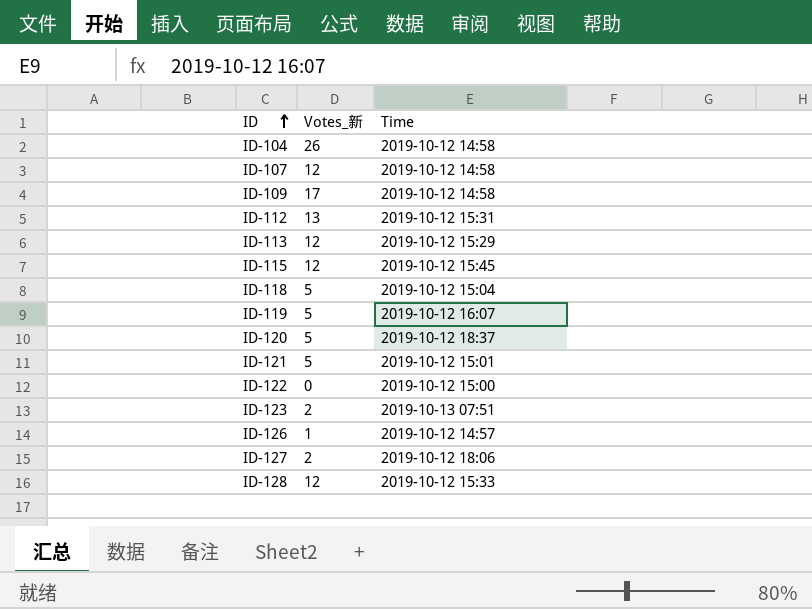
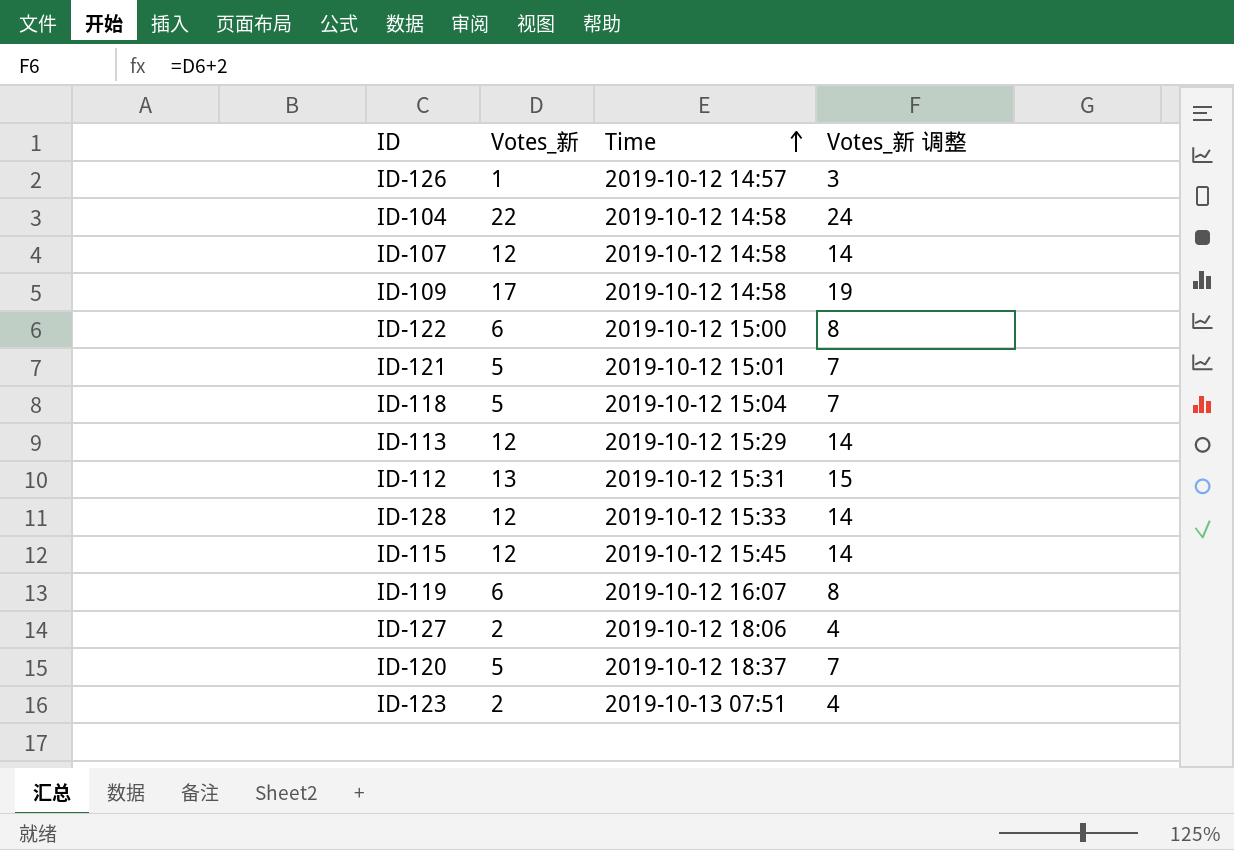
row order: ID ascending -> Time ascending
column Votes_新 调整 | formula: none -> [Votes_新] + 2
ID-104 | Votes_新: 26 -> 22
ID-122 | Votes_新: 0 -> 6
ID-119 | Votes_新: 5 -> 6

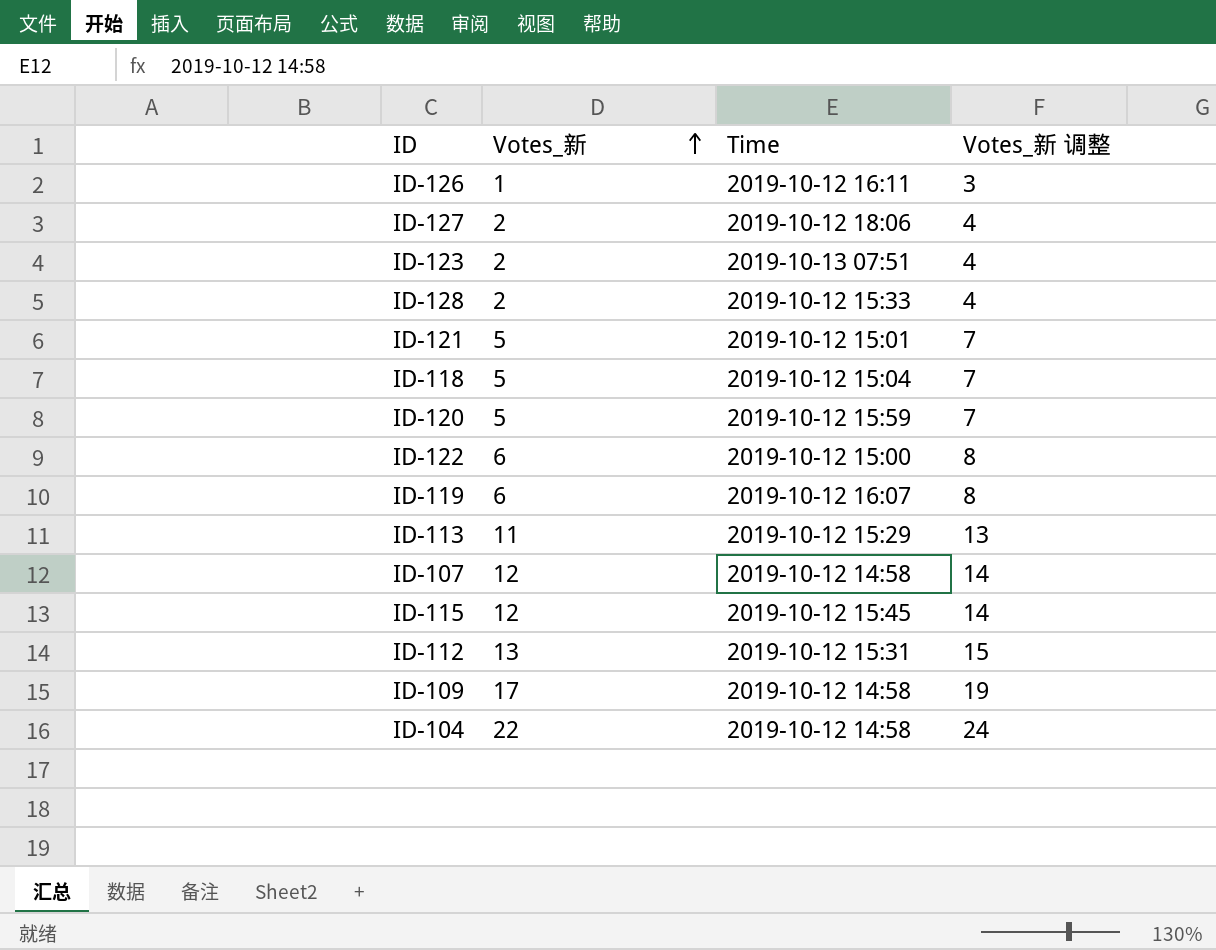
row order: Time ascending -> Votes_新 ascending
ID-126 | Time: 2019-10-12 14:57 -> 2019-10-12 16:11
ID-128 | Votes_新: 12 -> 2
ID-128 | Votes_新 调整: 14 -> 4
ID-120 | Time: 2019-10-12 18:37 -> 2019-10-12 15:59
ID-113 | Votes_新: 12 -> 11
ID-113 | Votes_新 调整: 14 -> 13

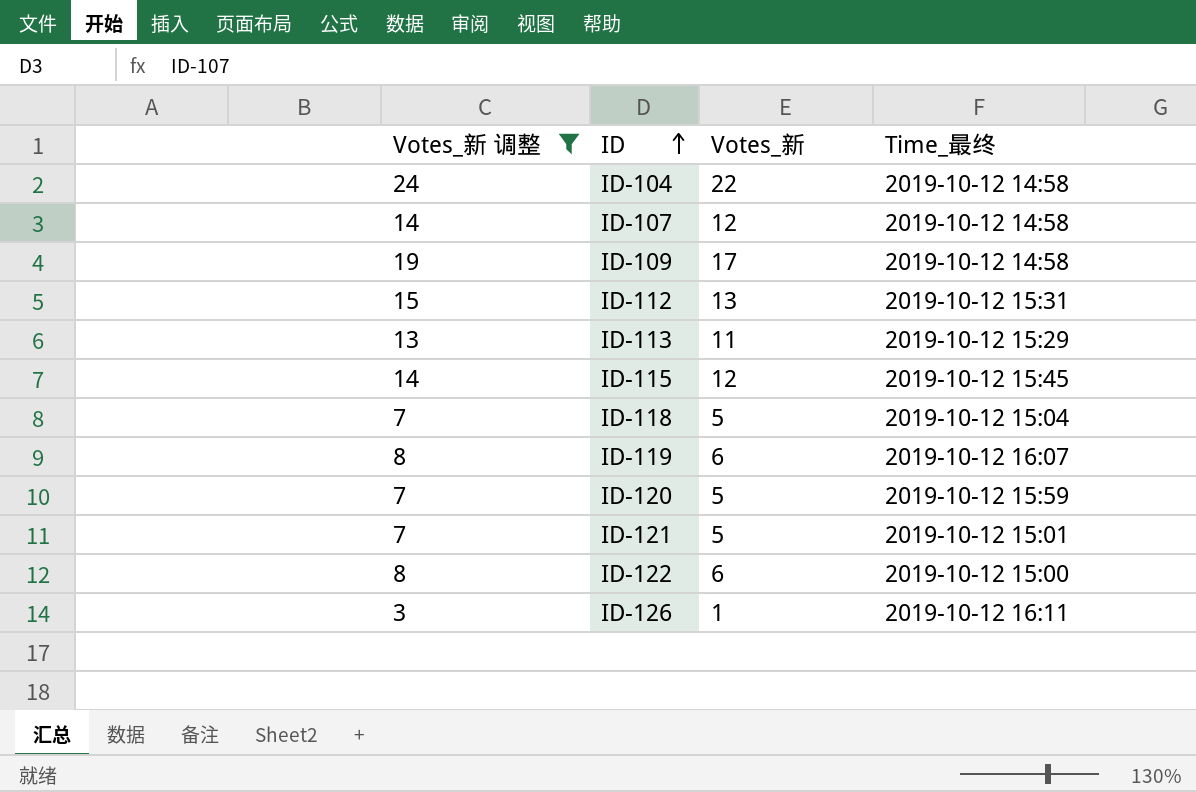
filter: none -> Votes_新 调整 != 4
row order: Votes_新 ascending -> ID ascending
column Votes_新 调整 | position: 4 -> 1
column name: Time -> Time_最终

